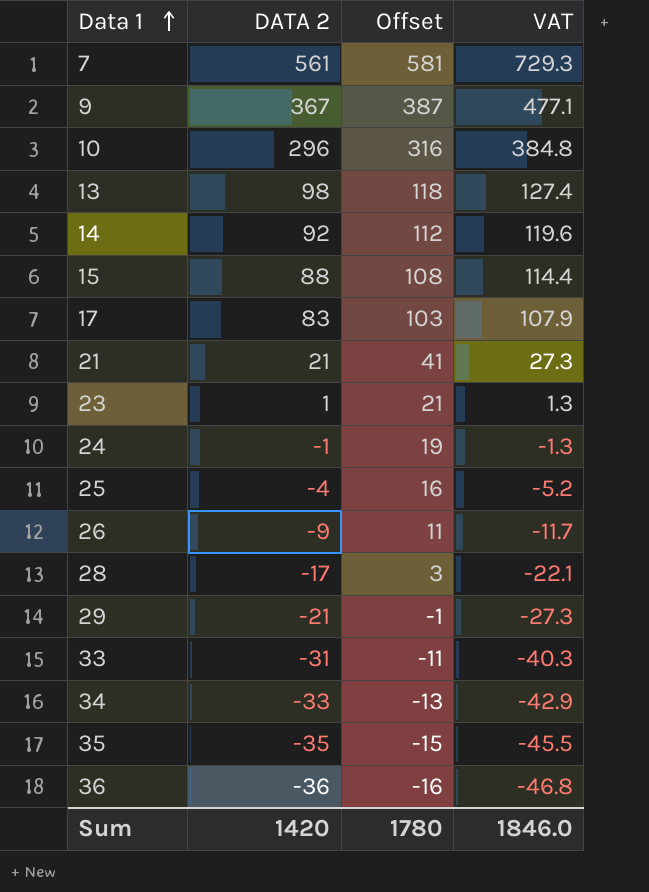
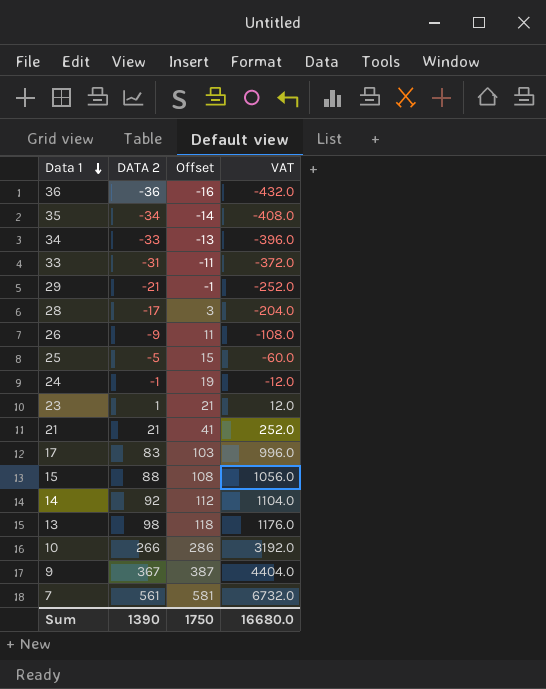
row order: Data 1 ascending -> Data 1 descending
column VAT | formula: [DATA 2] * 1.3 -> [DATA 2] * 12
35 | DATA 2: -35 -> -34
35 | Offset: -15 -> -14
25 | DATA 2: -4 -> -5
25 | Offset: 16 -> 15
10 | DATA 2: 296 -> 266
10 | Offset: 316 -> 286
Sum | DATA 2: 1420 -> 1390
Sum | Offset: 1780 -> 1750
Sum | VAT: 1846.0 -> 16680.0

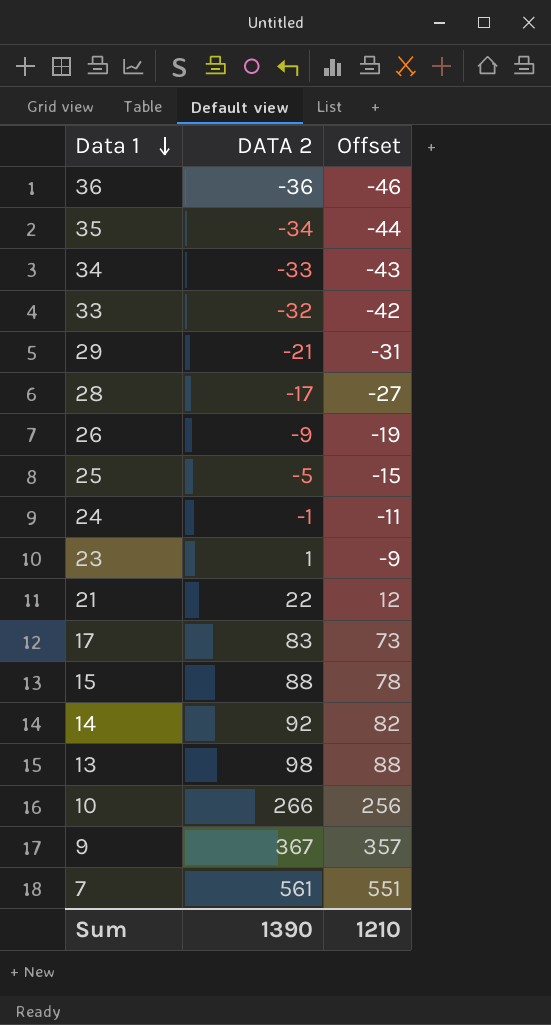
column VAT | formula: [DATA 2] * 12 -> none
column Offset | formula: [DATA 2] + 20 -> [DATA 2] - 10
33 | DATA 2: -31 -> -32
21 | DATA 2: 21 -> 22
Sum | Offset: 1750 -> 1210

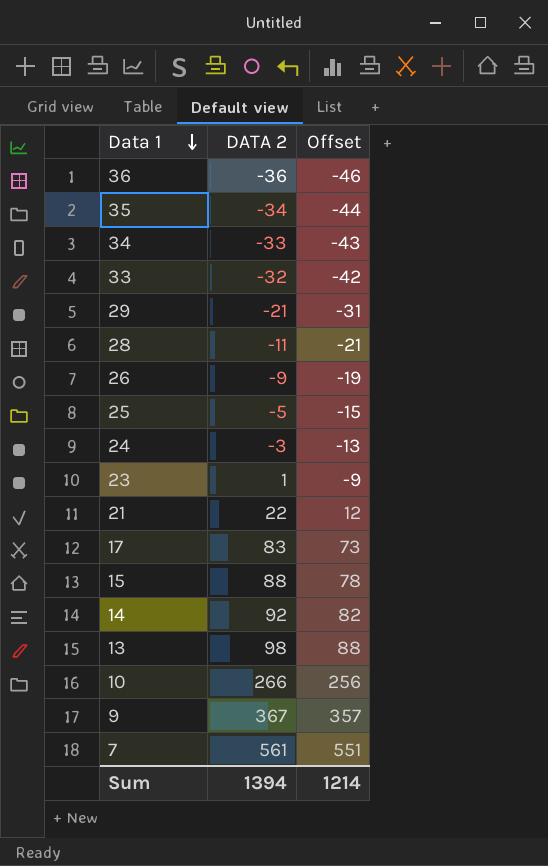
28 | DATA 2: -17 -> -11
28 | Offset: -27 -> -21
24 | DATA 2: -1 -> -3
24 | Offset: -11 -> -13
Sum | DATA 2: 1390 -> 1394
Sum | Offset: 1210 -> 1214

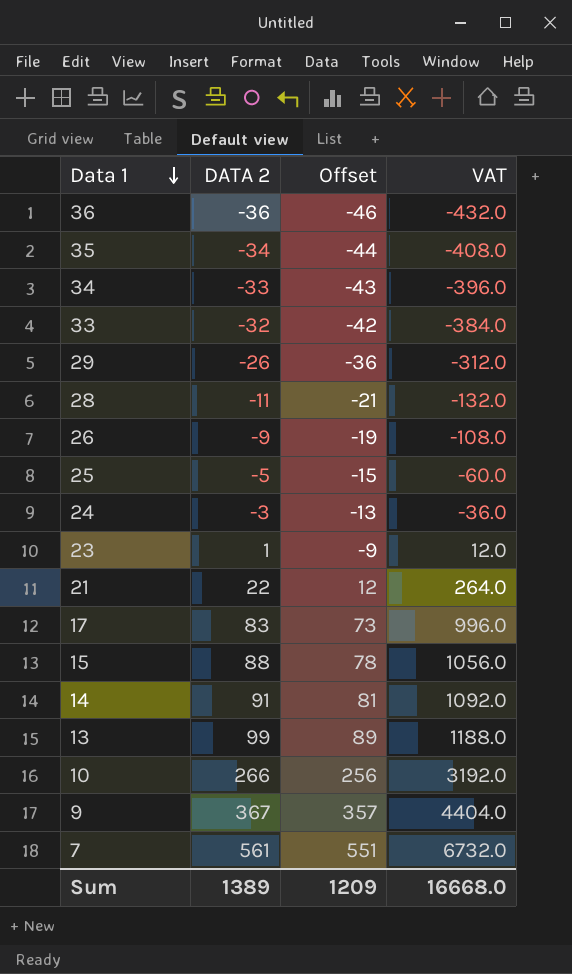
column VAT | formula: none -> [DATA 2] * 12
29 | DATA 2: -21 -> -26
29 | Offset: -31 -> -36
14 | DATA 2: 92 -> 91
14 | Offset: 82 -> 81
13 | DATA 2: 98 -> 99
13 | Offset: 88 -> 89
Sum | DATA 2: 1394 -> 1389
Sum | Offset: 1214 -> 1209

